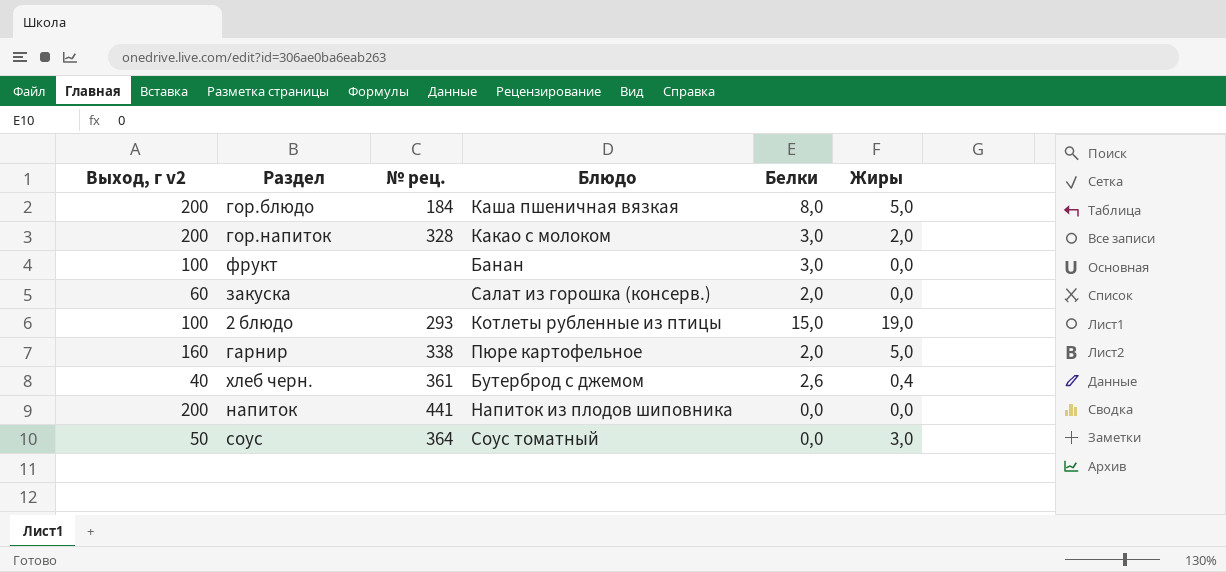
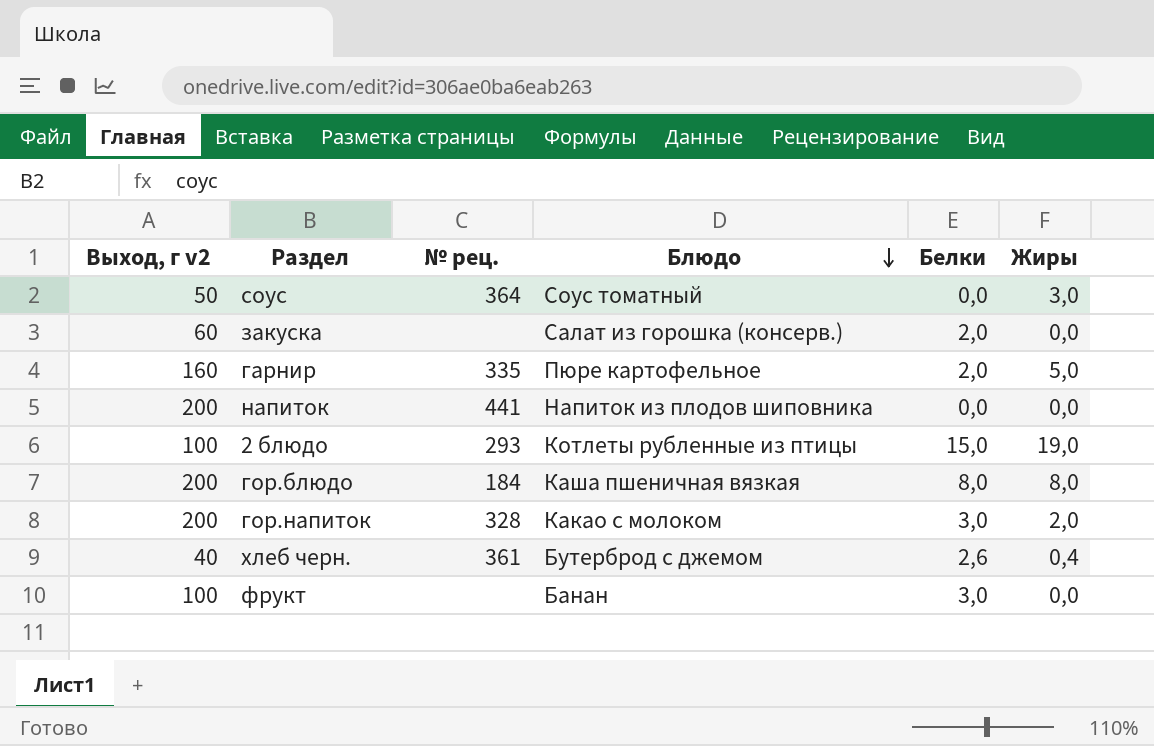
row order: none -> Блюдо descending
гарнир | № рец.: 338 -> 335
гор.блюдо | Жиры: 5,0 -> 8,0

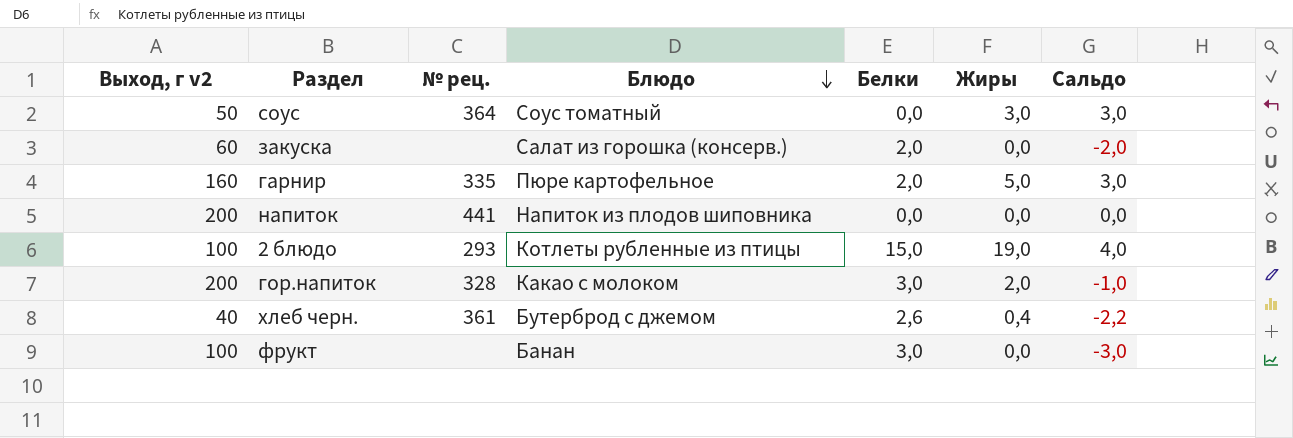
column Сальдо | formula: none -> [Жиры] - [Белки]
row гор.блюдо: 200 | 184 | Каша пшеничная вязкая | 8,0 | 8,0 -> none

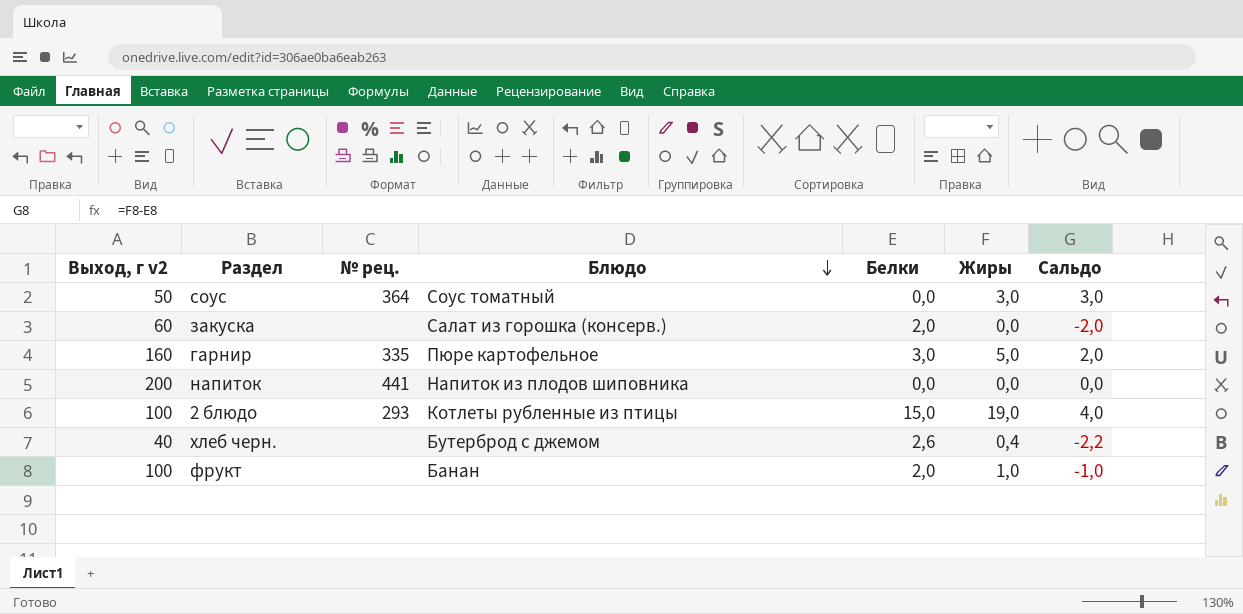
row гор.напиток: 200 | 328 | Какао с молоком | 3,0 | 2,0 | -1,0 -> none
гарнир | Белки: 2,0 -> 3,0
гарнир | Сальдо: 3,0 -> 2,0
хлеб черн. | № рец.: 361 -> none
фрукт | Белки: 3,0 -> 2,0
фрукт | Жиры: 0,0 -> 1,0
фрукт | Сальдо: -3,0 -> -1,0

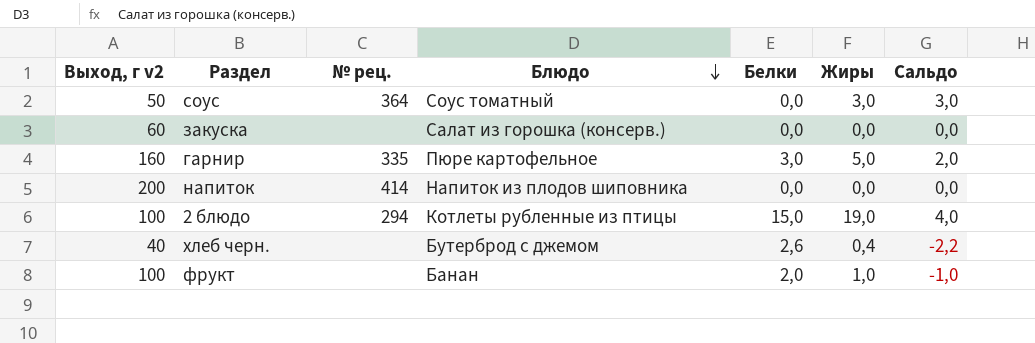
закуска | Белки: 2,0 -> 0,0
закуска | Сальдо: -2,0 -> 0,0
напиток | № рец.: 441 -> 414
2 блюдо | № рец.: 293 -> 294

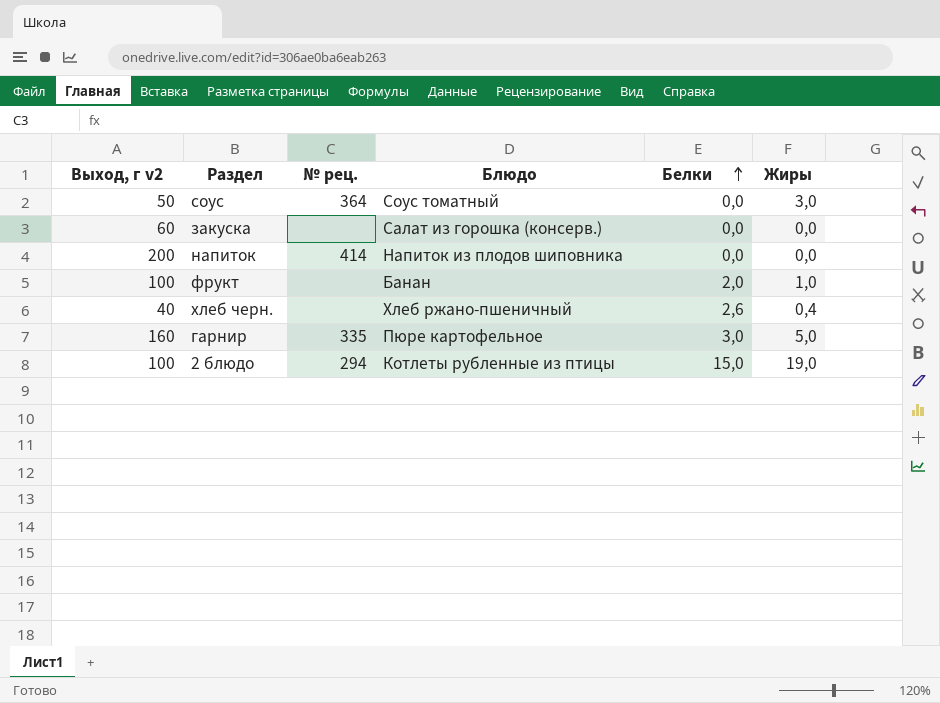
row order: Блюдо descending -> Белки ascending
column Сальдо | formula: [Жиры] - [Белки] -> none
хлеб черн. | Блюдо: Бутерброд с джемом -> Хлеб ржано-пшеничный

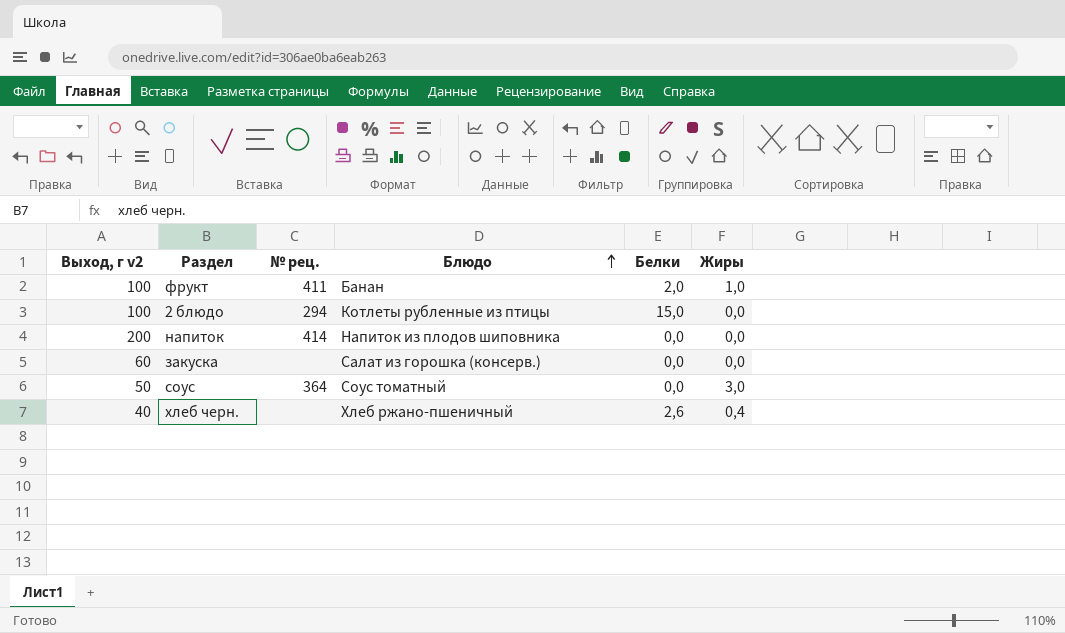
row order: Белки ascending -> Блюдо ascending
row гарнир: 160 | 335 | Пюре картофельное | 3,0 | 5,0 -> none
фрукт | № рец.: none -> 411
2 блюдо | Жиры: 19,0 -> 0,0

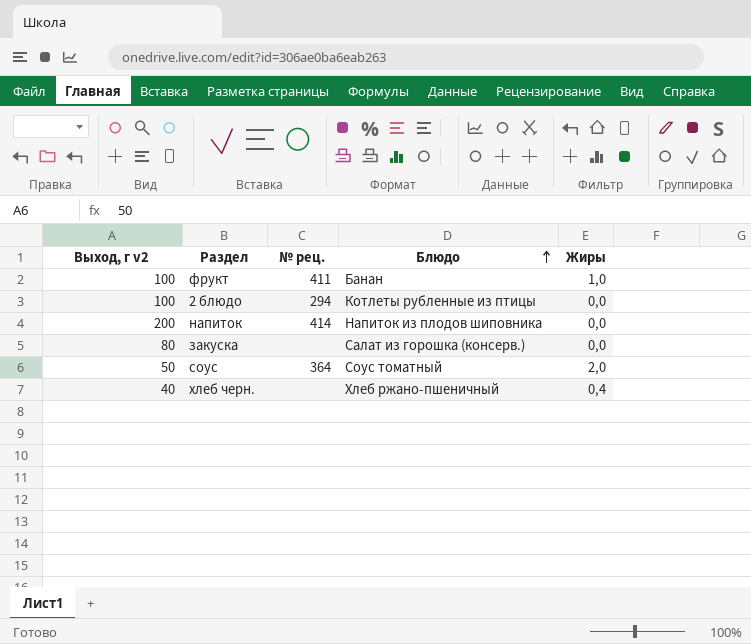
column Белки | position: 5 -> none
закуска | Выход, г v2: 60 -> 80
соус | Жиры: 3,0 -> 2,0

